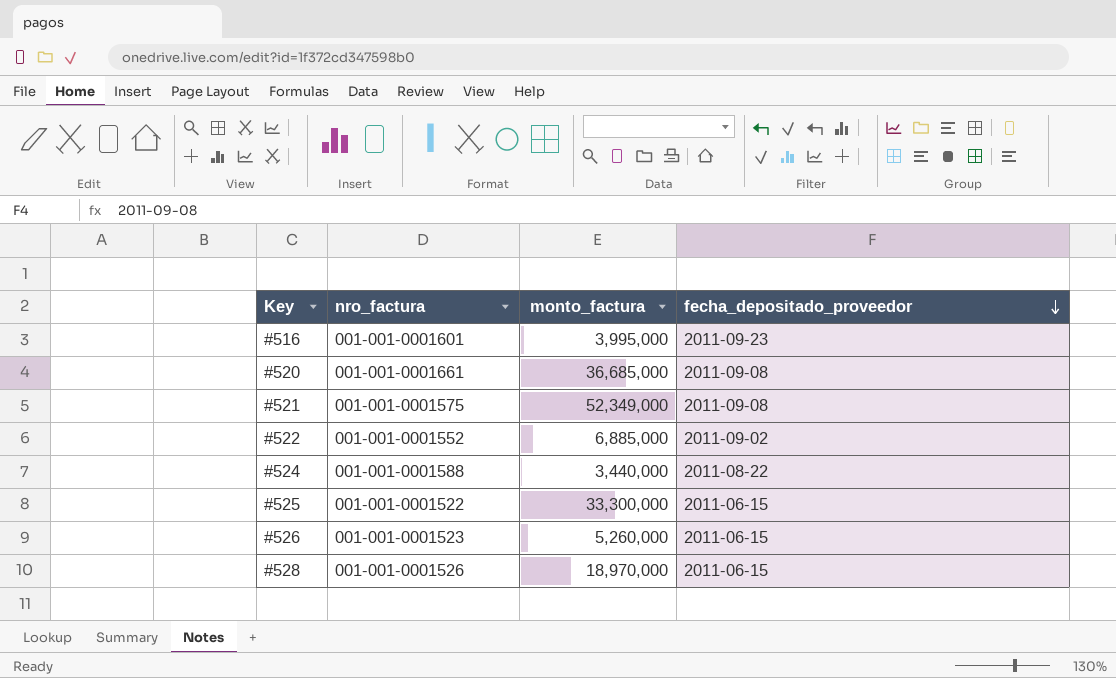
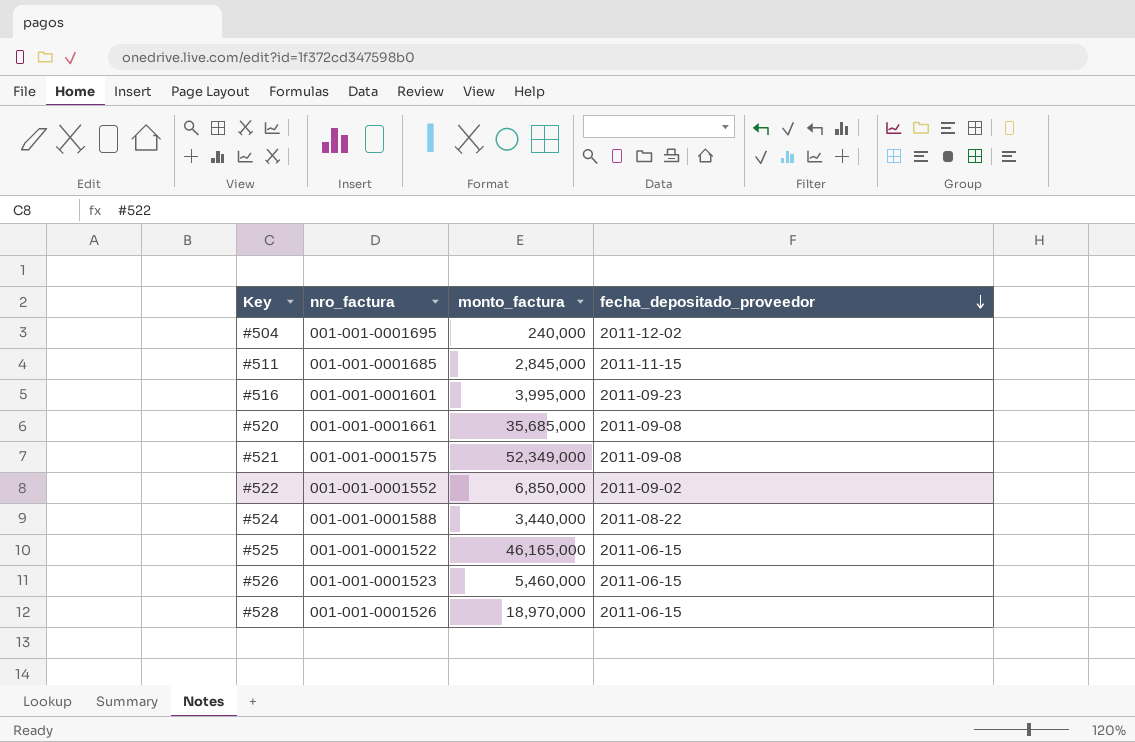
row #504: none -> 001-001-0001695 | 240,000 | 2011-12-02
row #511: none -> 001-001-0001685 | 2,845,000 | 2011-11-15
#520 | monto_factura: 36,685,000 -> 35,685,000
#522 | monto_factura: 6,885,000 -> 6,850,000
#525 | monto_factura: 33,300,000 -> 46,165,000
#526 | monto_factura: 5,260,000 -> 5,460,000

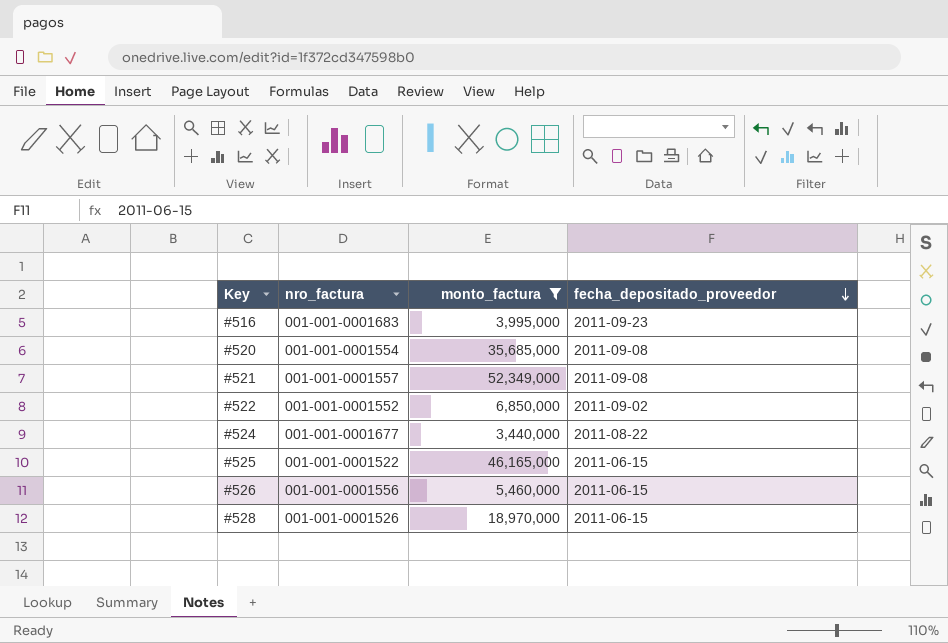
filter: none -> monto_factura >= 3,440,000
#516 | nro_factura: 001-001-0001601 -> 001-001-0001683
#520 | nro_factura: 001-001-0001661 -> 001-001-0001554
#521 | nro_factura: 001-001-0001575 -> 001-001-0001557
#524 | nro_factura: 001-001-0001588 -> 001-001-0001677
#526 | nro_factura: 001-001-0001523 -> 001-001-0001556

